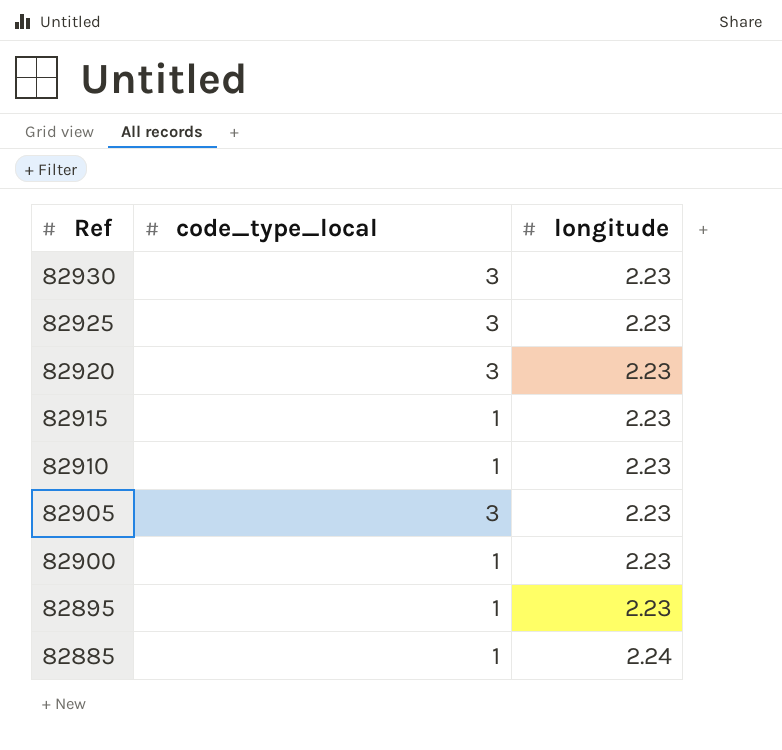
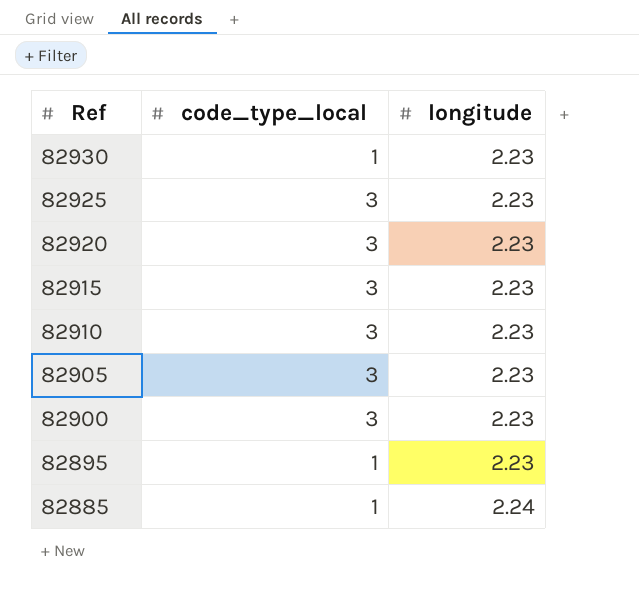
82930 | code_type_local: 3 -> 1
82915 | code_type_local: 1 -> 3
82910 | code_type_local: 1 -> 3
82900 | code_type_local: 1 -> 3

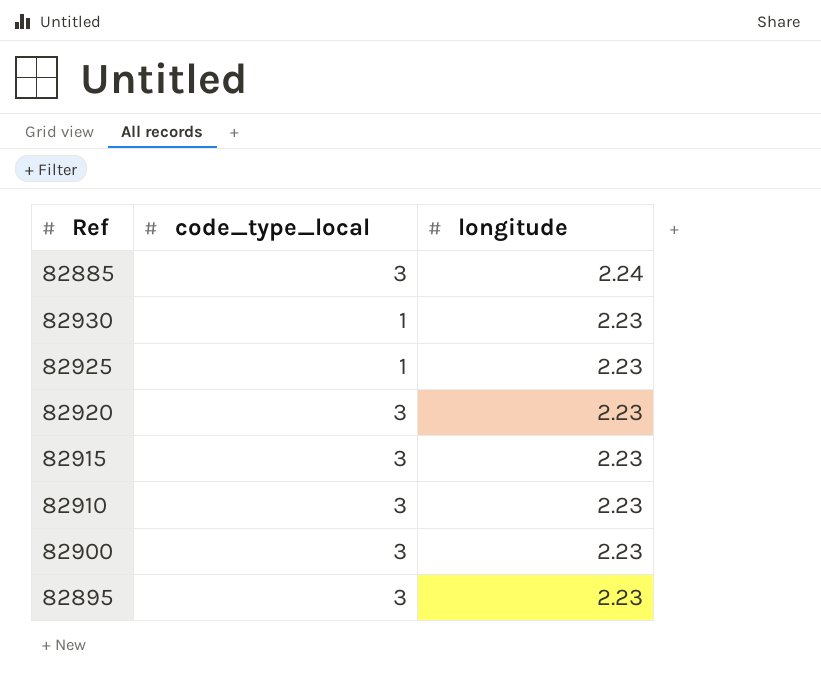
row order: Ref descending -> longitude descending
row 82905: 3 | 2.23 -> none
82885 | code_type_local: 1 -> 3
82925 | code_type_local: 3 -> 1
82895 | code_type_local: 1 -> 3

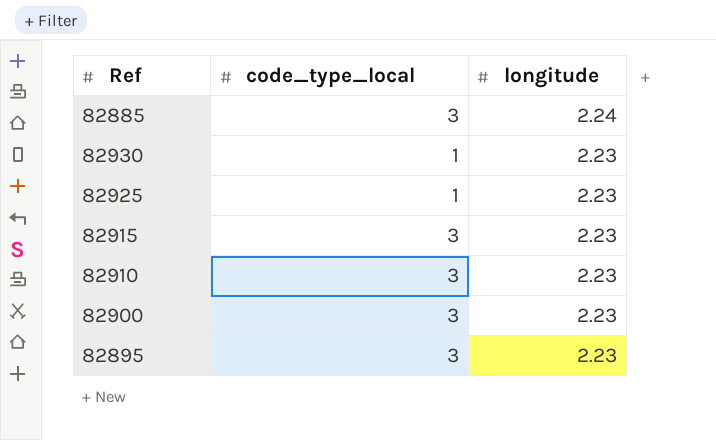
row 82920: 3 | 2.23 -> none

